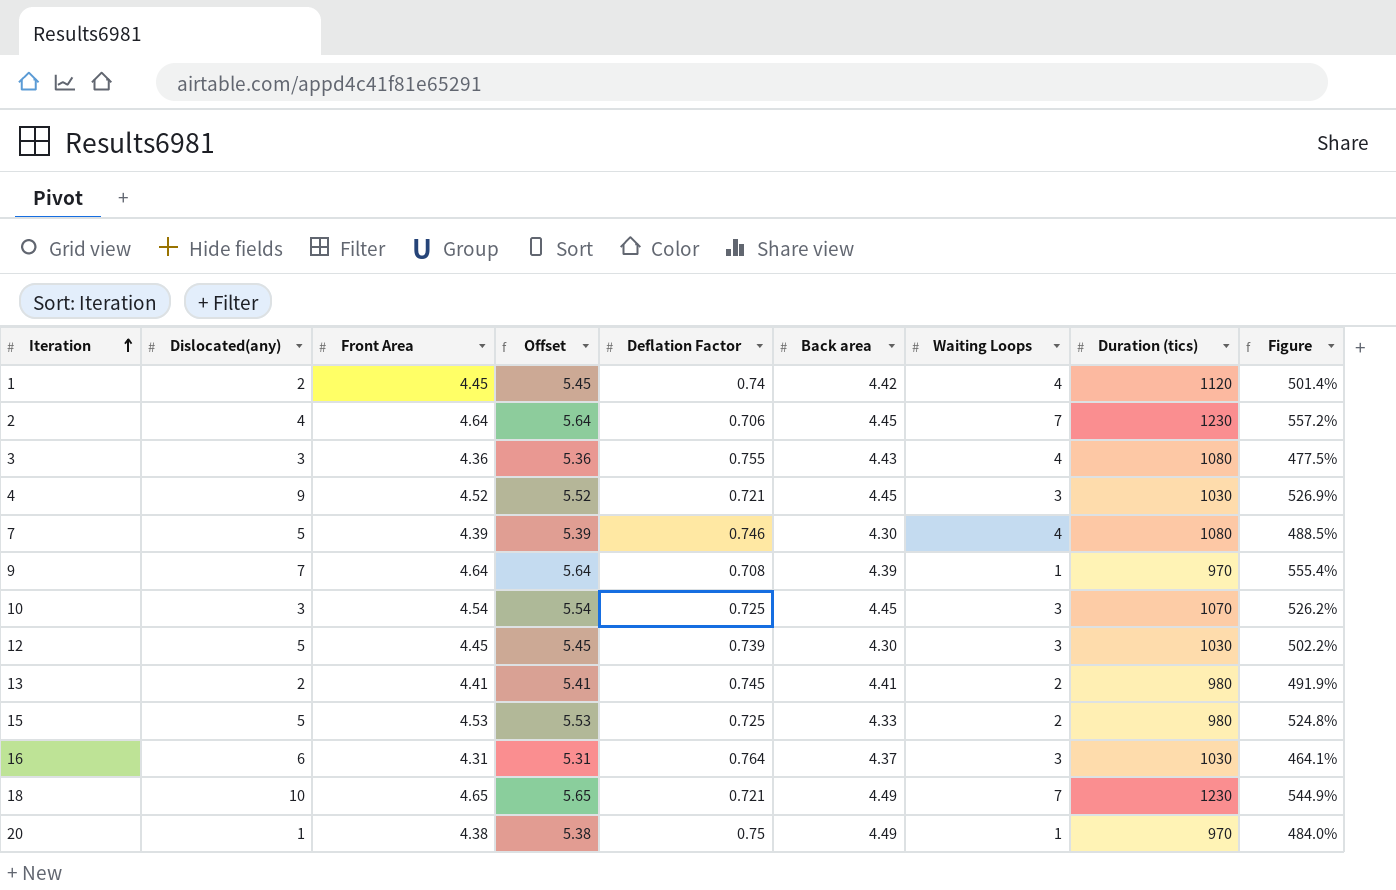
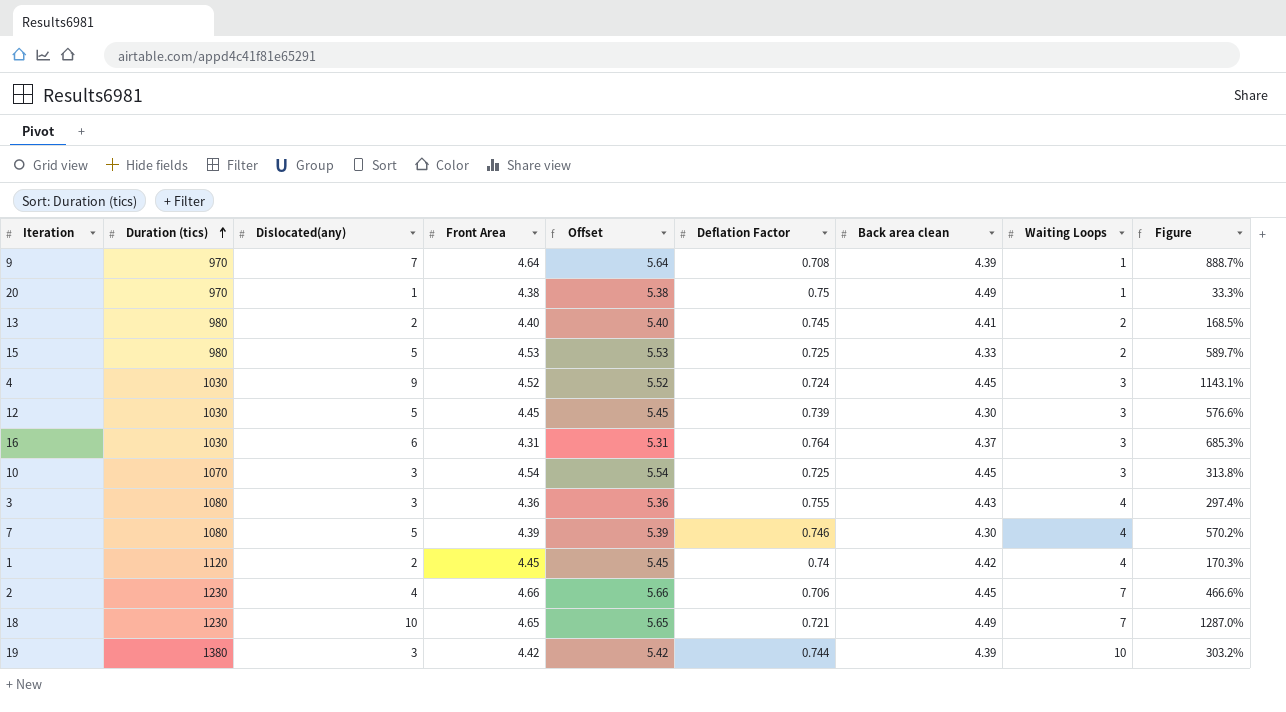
row order: Iteration ascending -> Duration (tics) ascending
column Duration (tics) | position: 8 -> 2
column name: Back area -> Back area clean
column Figure | formula: ([Front Area] - [Deflation Factor]) / [Deflation Factor] -> ([Dislocated(any)] - [Deflation Factor]) / [Deflation Factor]
13 | Front Area: 4.41 -> 4.40
13 | Offset: 5.41 -> 5.40
4 | Deflation Factor: 0.721 -> 0.724
2 | Front Area: 4.64 -> 4.66
2 | Offset: 5.64 -> 5.66
row 19: none -> 1380 | 3 | 4.42 | 5.42 | 0.744 | 4.39 | 10 | 303.2%

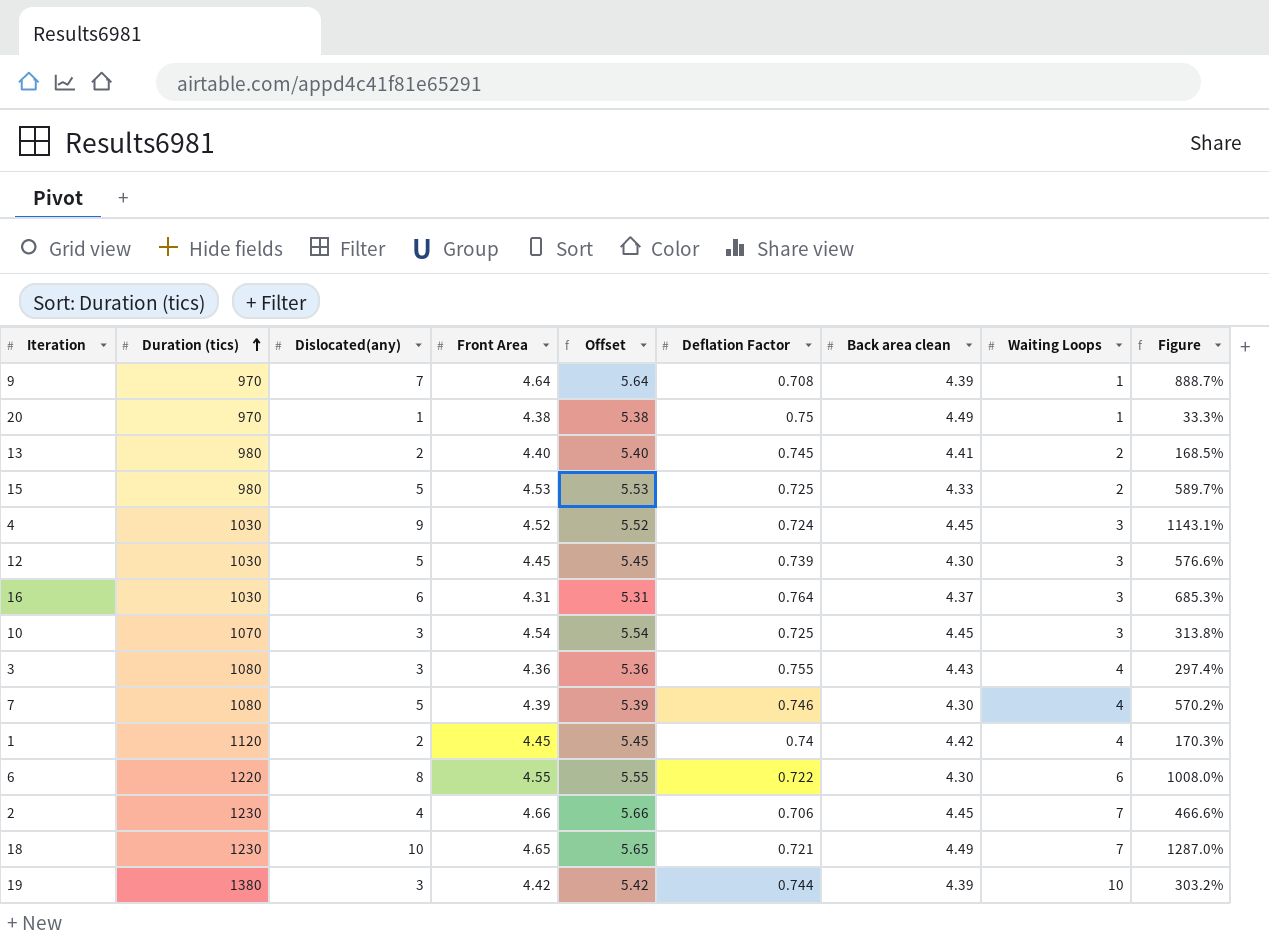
row 6: none -> 1220 | 8 | 4.55 | 5.55 | 0.722 | 4.30 | 6 | 1008.0%

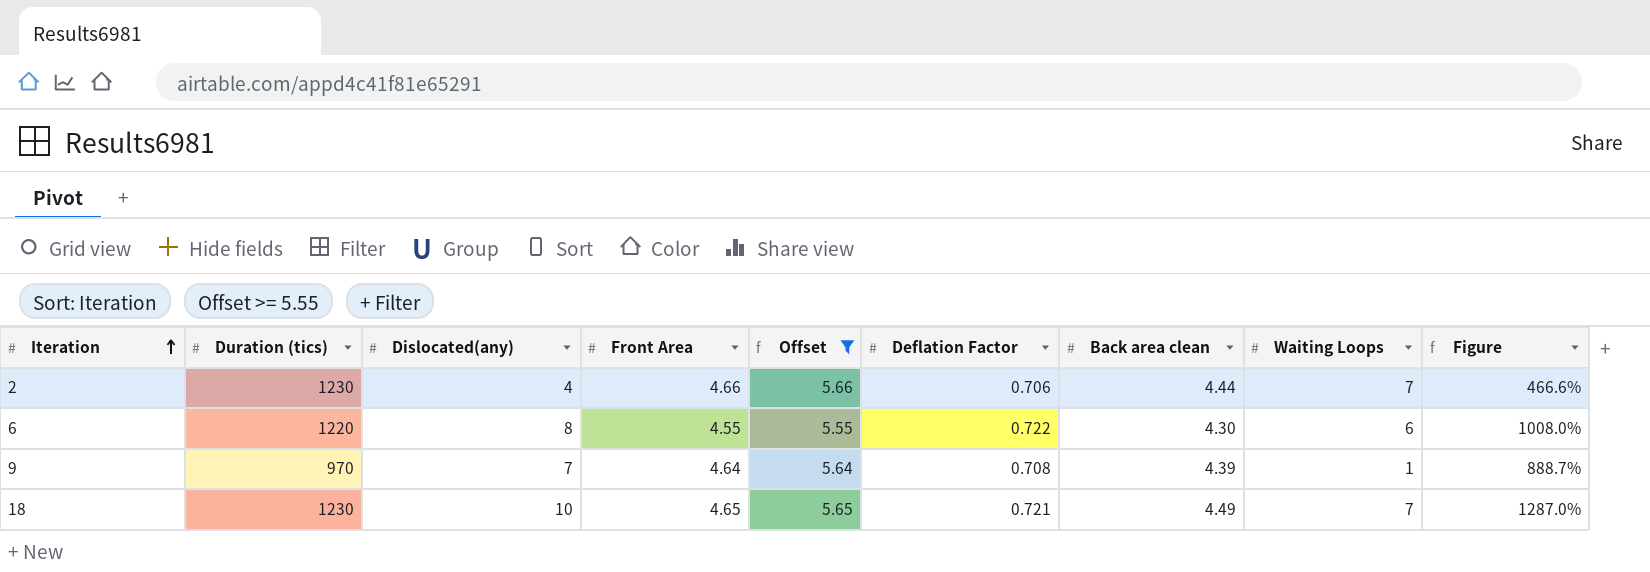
filter: none -> Offset >= 5.55
row order: Duration (tics) ascending -> Iteration ascending
2 | Back area clean: 4.45 -> 4.44

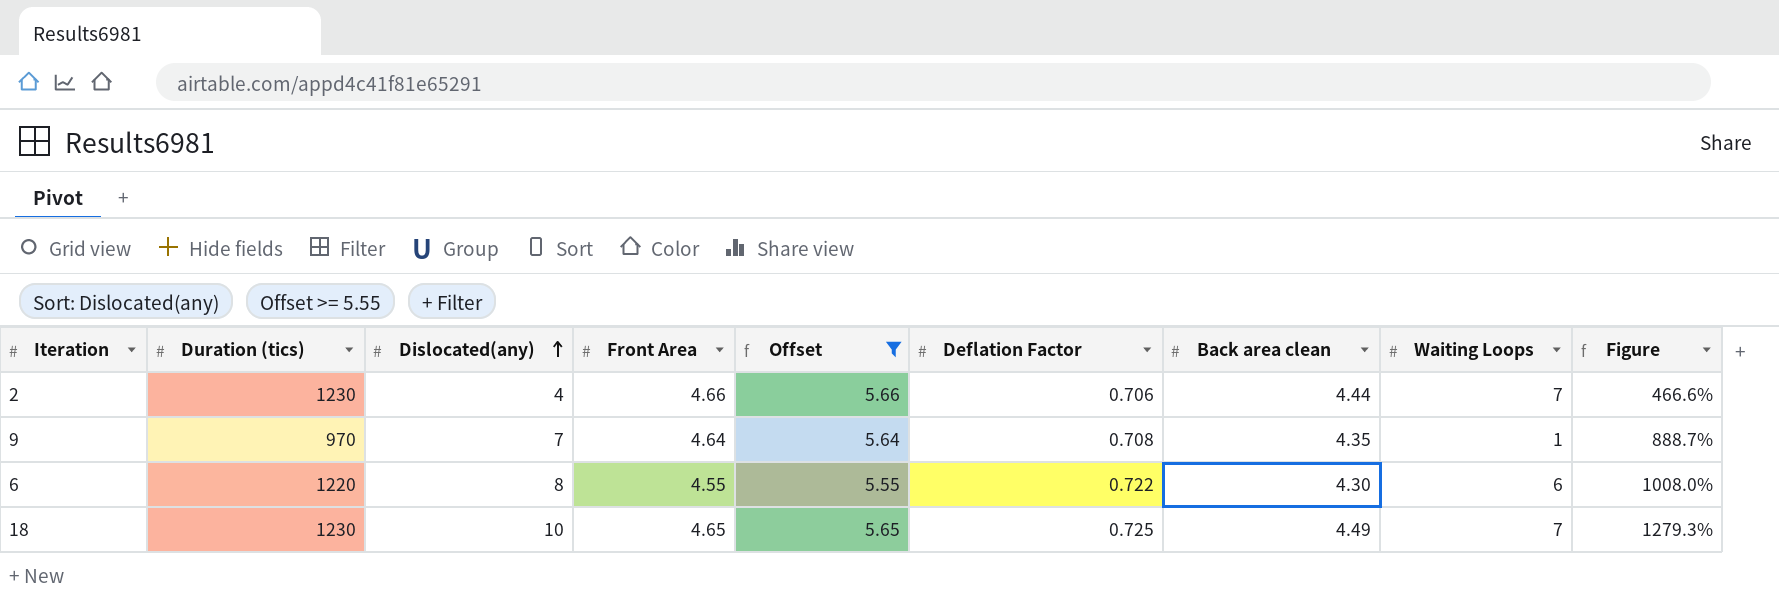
row order: Iteration ascending -> Dislocated(any) ascending
9 | Back area clean: 4.39 -> 4.35
18 | Deflation Factor: 0.721 -> 0.725
18 | Figure: 1287.0% -> 1279.3%

